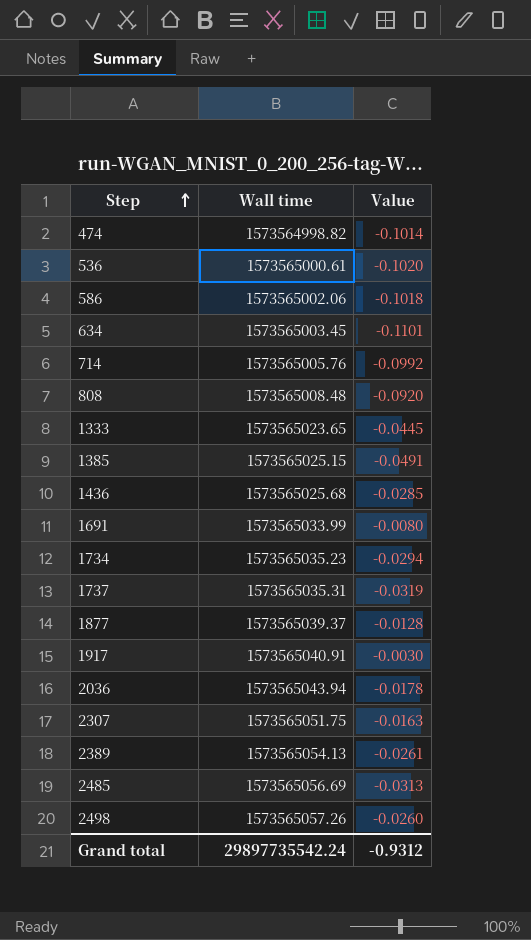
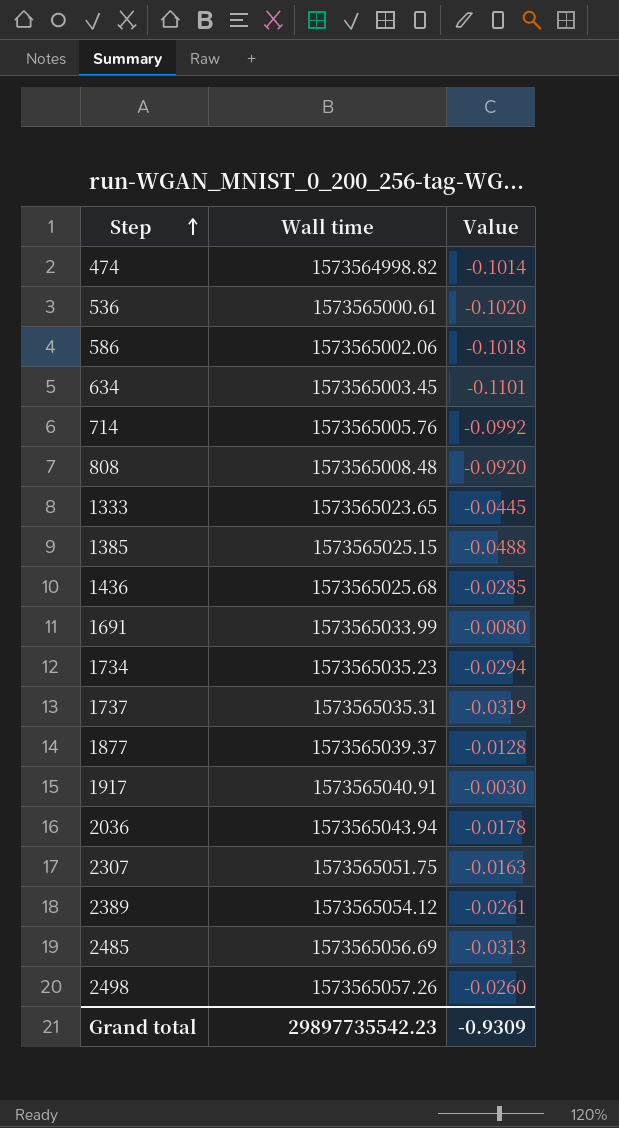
1385 | Value: -0.0491 -> -0.0488
2389 | Wall time: 1573565054.13 -> 1573565054.12
Grand total | Wall time: 29897735542.24 -> 29897735542.23
Grand total | Value: -0.9312 -> -0.9309

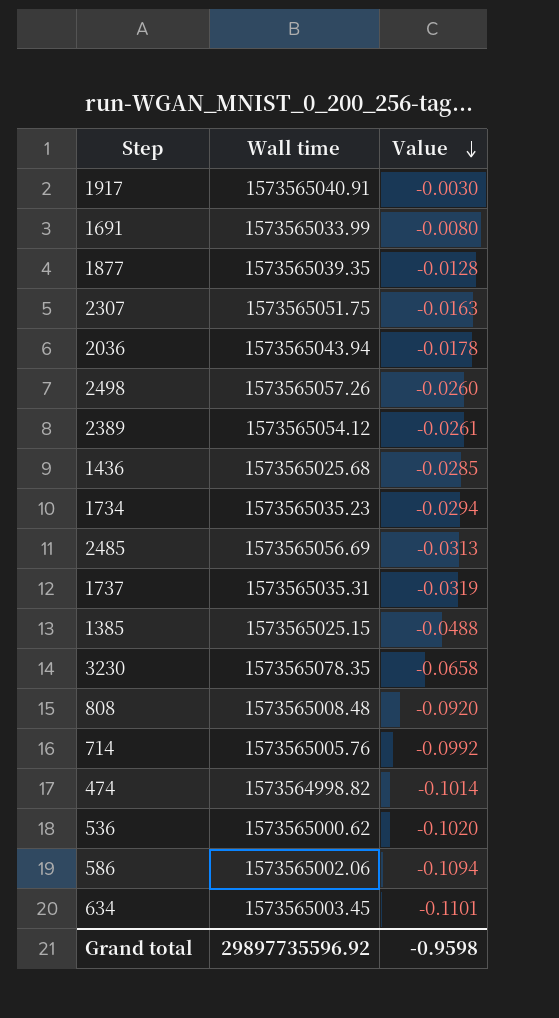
row order: Step ascending -> Value descending
row 1333: 1573565023.65 | -0.0445 -> none
1877 | Wall time: 1573565039.37 -> 1573565039.35
row 3230: none -> 1573565078.35 | -0.0658
536 | Wall time: 1573565000.61 -> 1573565000.62
586 | Value: -0.1018 -> -0.1094
Grand total | Wall time: 29897735542.23 -> 29897735596.92
Grand total | Value: -0.9309 -> -0.9598

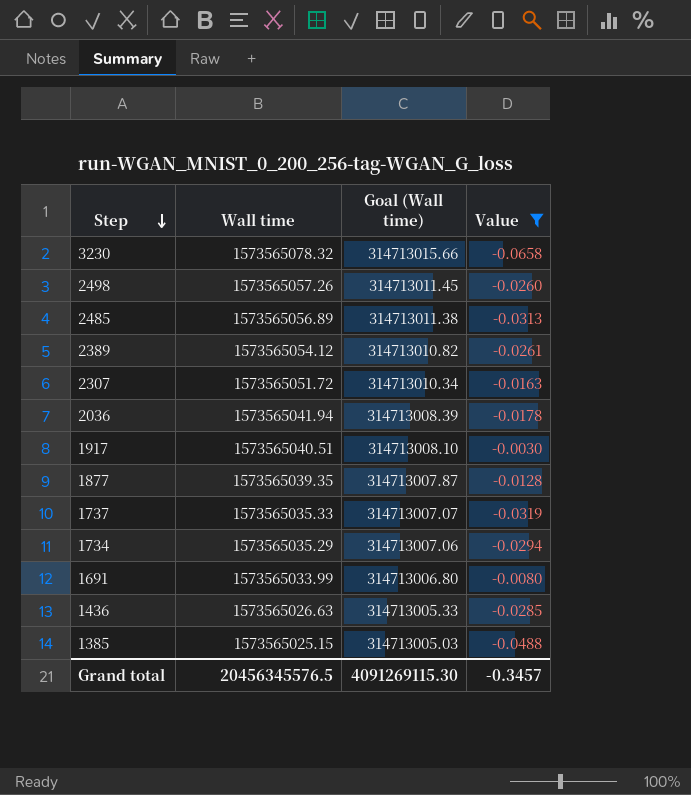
filter: none -> Value >= -0.0658
row order: Value descending -> Step descending
column Goal (Wall time) | formula: none -> [Wall time] * 0.2
3230 | Wall time: 1573565078.35 -> 1573565078.32
2485 | Wall time: 1573565056.69 -> 1573565056.89
2307 | Wall time: 1573565051.75 -> 1573565051.72
2036 | Wall time: 1573565043.94 -> 1573565041.94
1917 | Wall time: 1573565040.91 -> 1573565040.51
1737 | Wall time: 1573565035.31 -> 1573565035.33
1734 | Wall time: 1573565035.23 -> 1573565035.29
1436 | Wall time: 1573565025.68 -> 1573565026.63
Grand total | Wall time: 29897735596.92 -> 20456345576.5
Grand total | Value: -0.9598 -> -0.3457

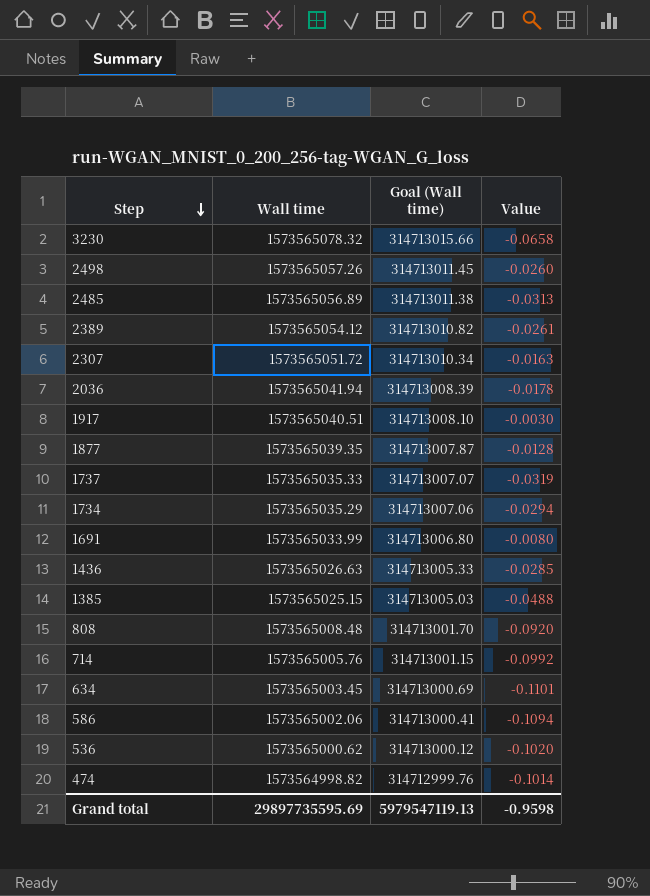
filter: Value >= -0.0658 -> none
Grand total | Wall time: 20456345576.5 -> 29897735595.69
Grand total | Goal (Wall time): 4091269115.30 -> 5979547119.13
Grand total | Value: -0.3457 -> -0.9598

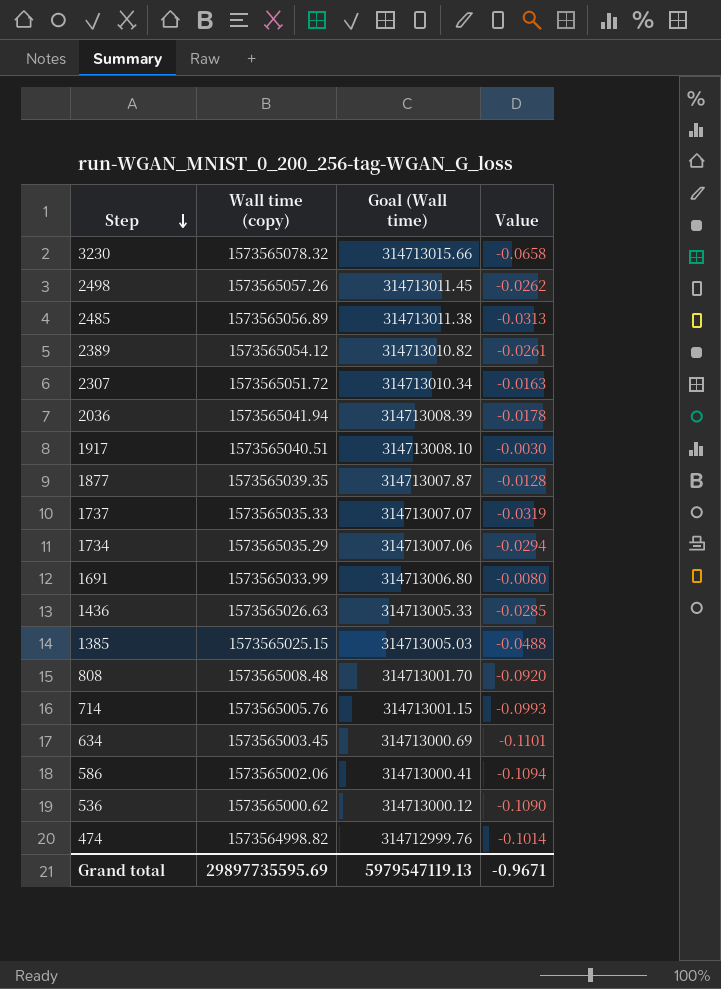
column name: Wall time -> Wall time (copy)
2498 | Value: -0.0260 -> -0.0262
714 | Value: -0.0992 -> -0.0993
536 | Value: -0.1020 -> -0.1090
Grand total | Value: -0.9598 -> -0.9671

